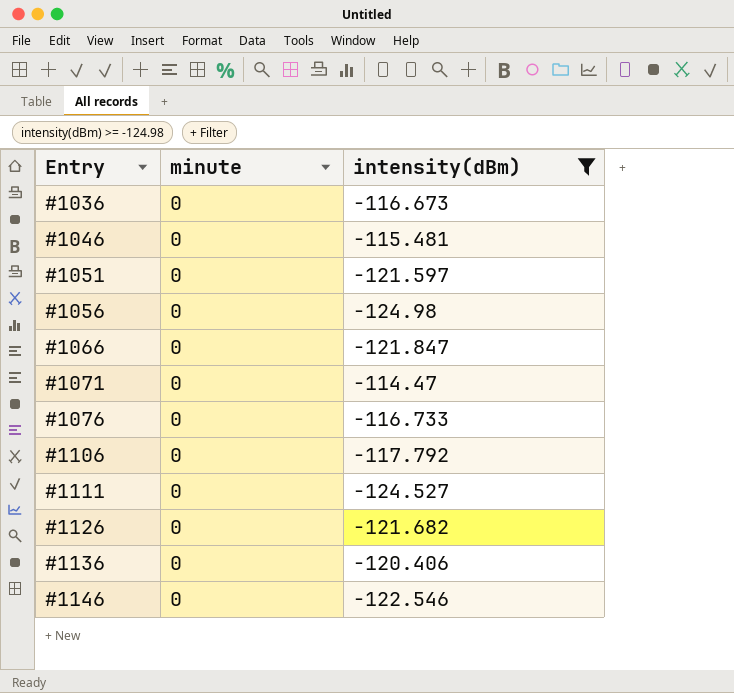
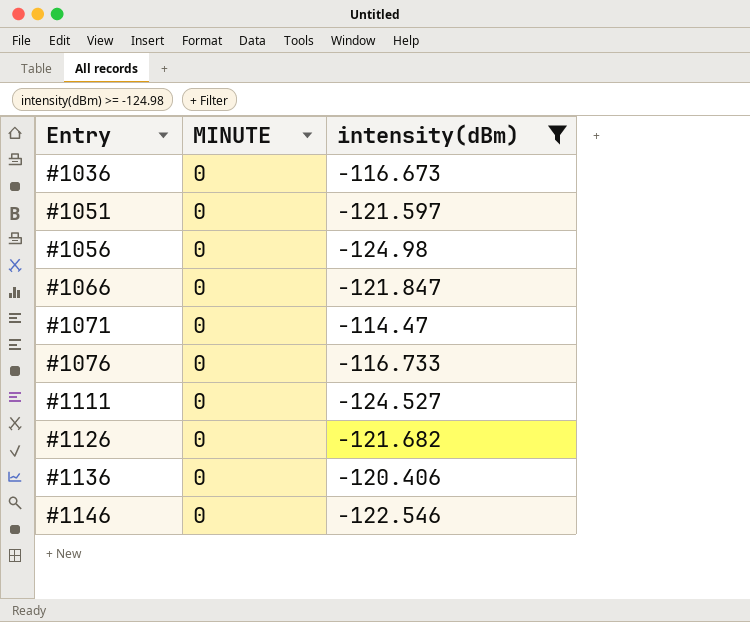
column name: minute -> MINUTE
row #1046: 0 | -115.481 -> none
row #1106: 0 | -117.792 -> none

